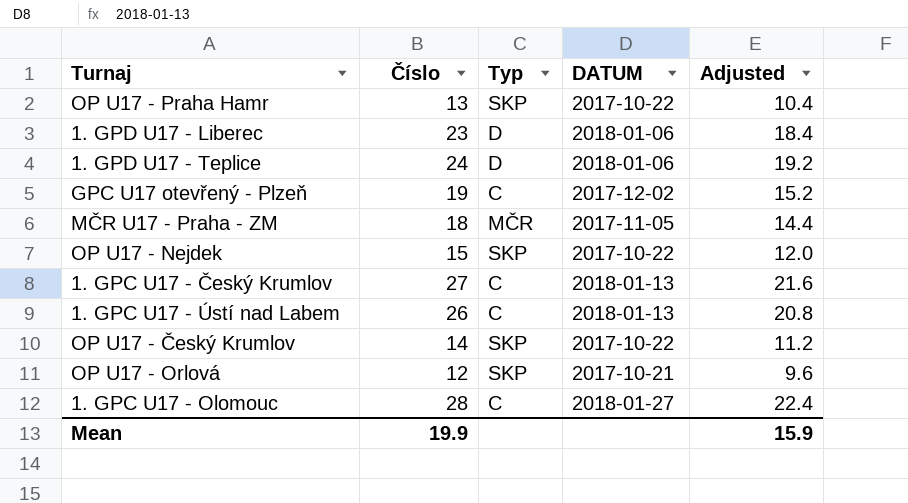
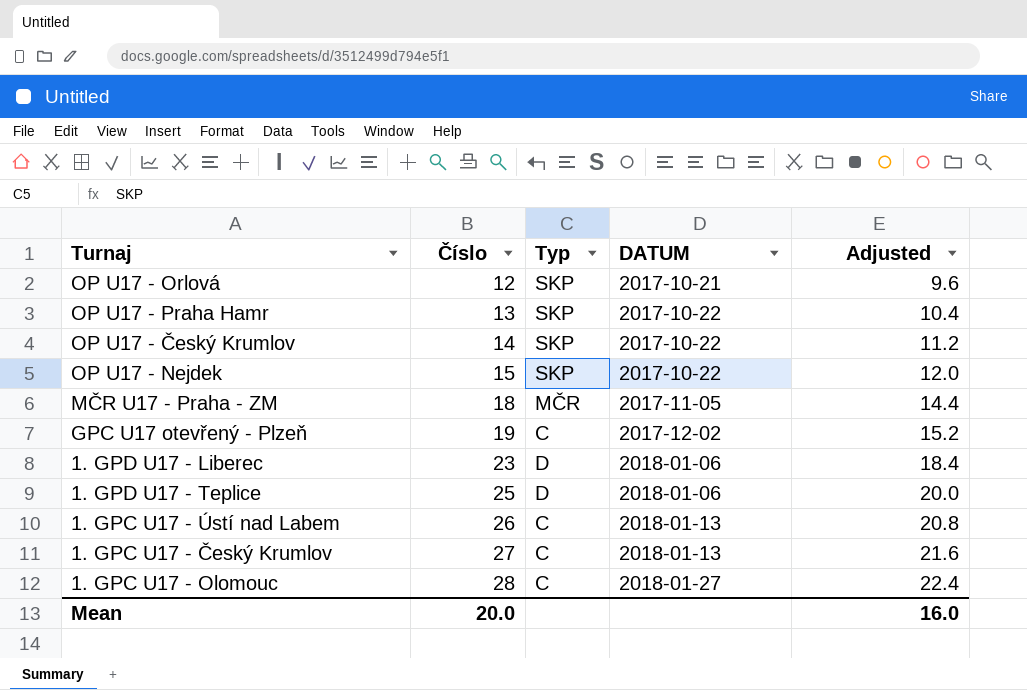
row order: none -> Číslo ascending
1. GPD U17 - Teplice | Číslo: 24 -> 25
1. GPD U17 - Teplice | Adjusted: 19.2 -> 20.0
Mean | Číslo: 19.9 -> 20.0
Mean | Adjusted: 15.9 -> 16.0

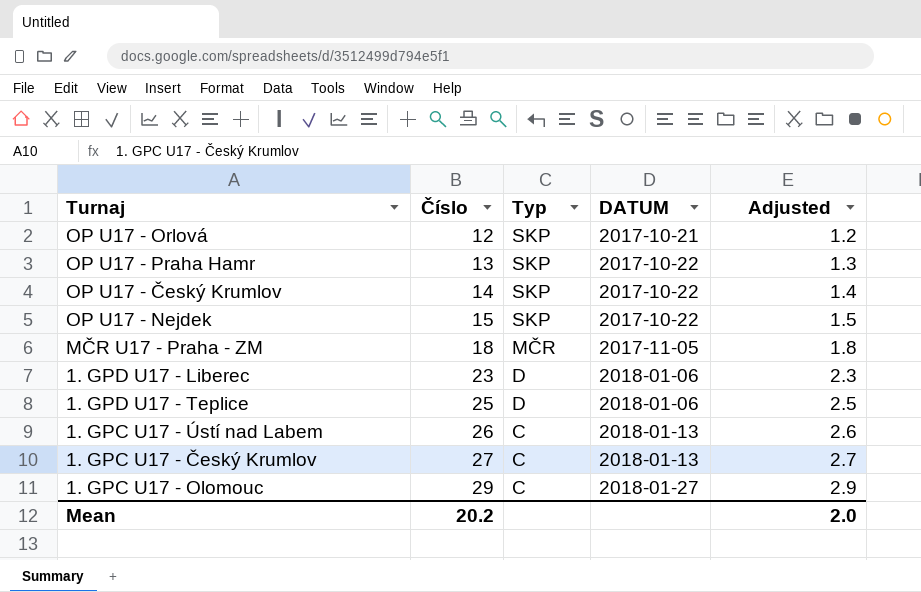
column Adjusted | formula: [Číslo] * 0.8 -> [Číslo] * 0.1
row GPC U17 otevřený - Plzeň: 19 | C | 2017-12-02 | 15.2 -> none
1. GPC U17 - Olomouc | Číslo: 28 -> 29
Mean | Číslo: 20.0 -> 20.2
Mean | Adjusted: 16.0 -> 2.0

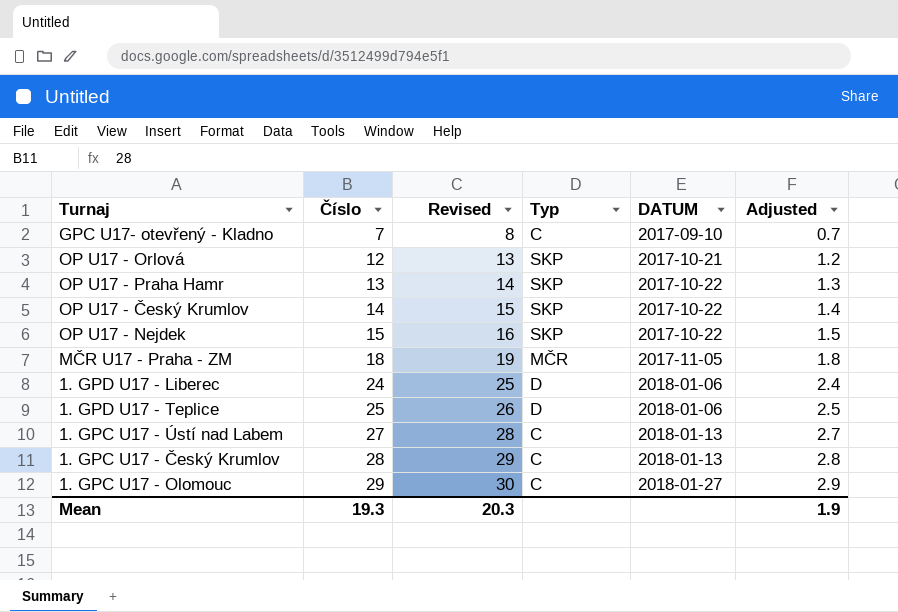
column Revised | formula: none -> [Číslo] + 1
row GPC U17- otevřený - Kladno: none -> 7 | 8 | C | 2017-09-10 | 0.7
1. GPD U17 - Liberec | Číslo: 23 -> 24
1. GPD U17 - Liberec | Adjusted: 2.3 -> 2.4
1. GPC U17 - Ústí nad Labem | Číslo: 26 -> 27
1. GPC U17 - Ústí nad Labem | Adjusted: 2.6 -> 2.7
1. GPC U17 - Český Krumlov | Číslo: 27 -> 28
1. GPC U17 - Český Krumlov | Adjusted: 2.7 -> 2.8
Mean | Číslo: 20.2 -> 19.3
Mean | Adjusted: 2.0 -> 1.9

